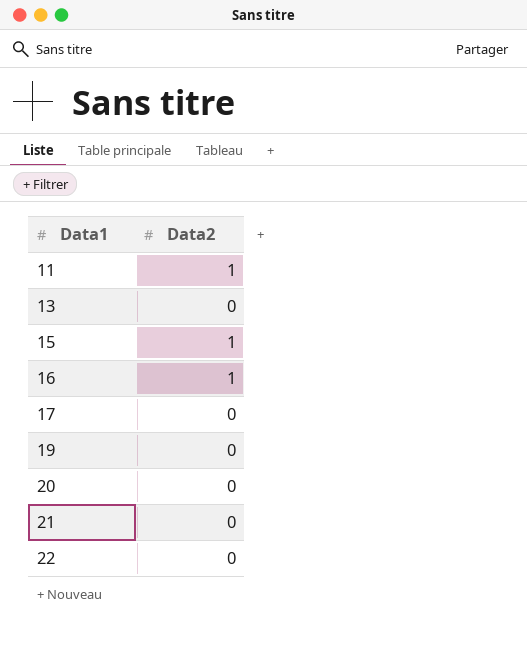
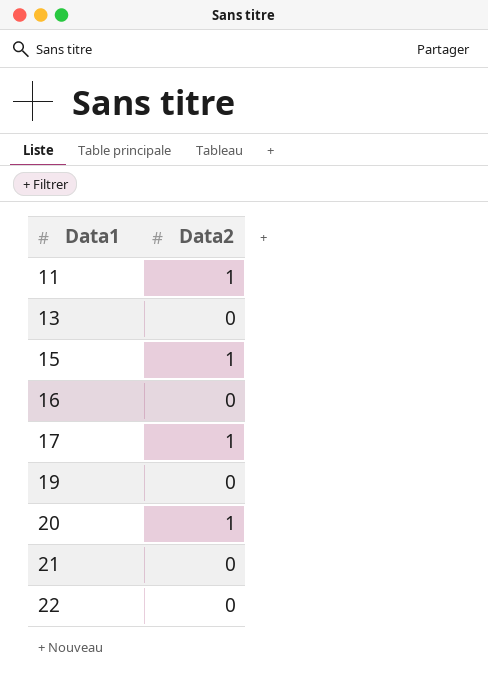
16 | Data2: 1 -> 0
17 | Data2: 0 -> 1
20 | Data2: 0 -> 1

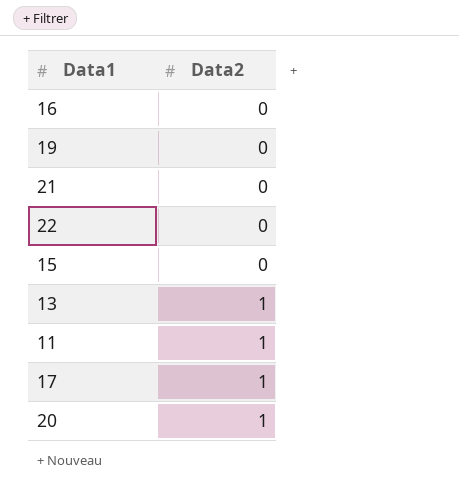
row order: Data1 ascending -> Data2 ascending
15 | Data2: 1 -> 0
13 | Data2: 0 -> 1

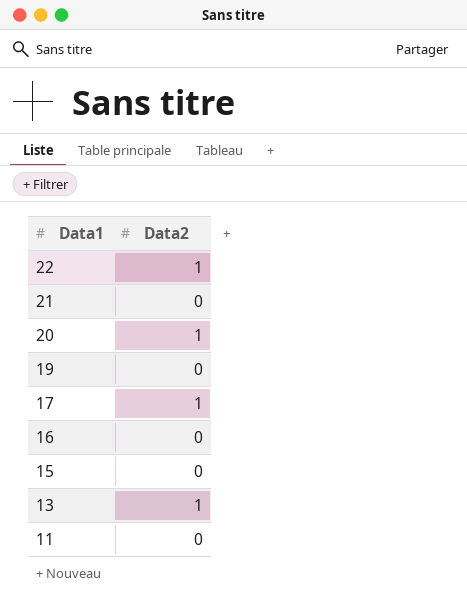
row order: Data2 ascending -> Data1 descending
22 | Data2: 0 -> 1
11 | Data2: 1 -> 0

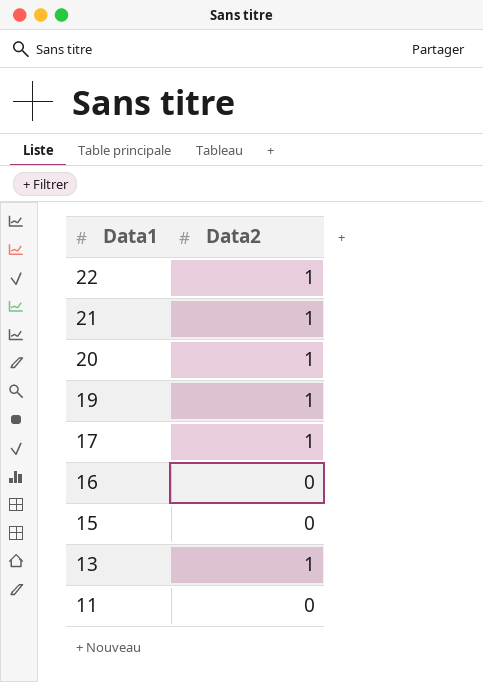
21 | Data2: 0 -> 1
19 | Data2: 0 -> 1

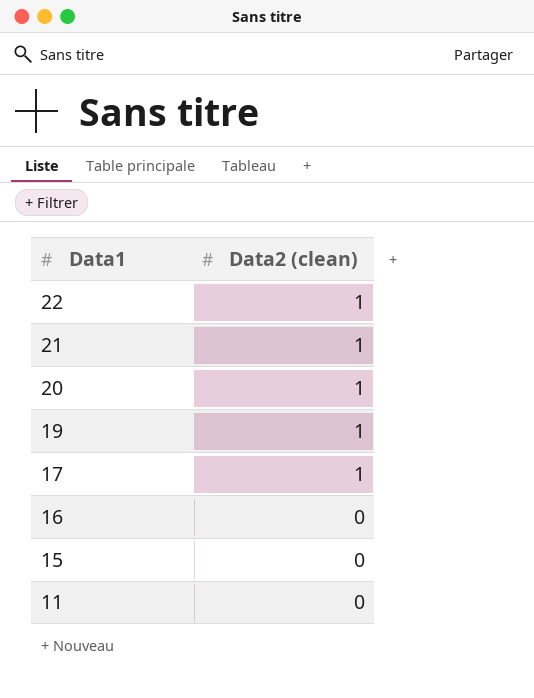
column name: Data2 -> Data2 (clean)
row 13: 1 -> none

